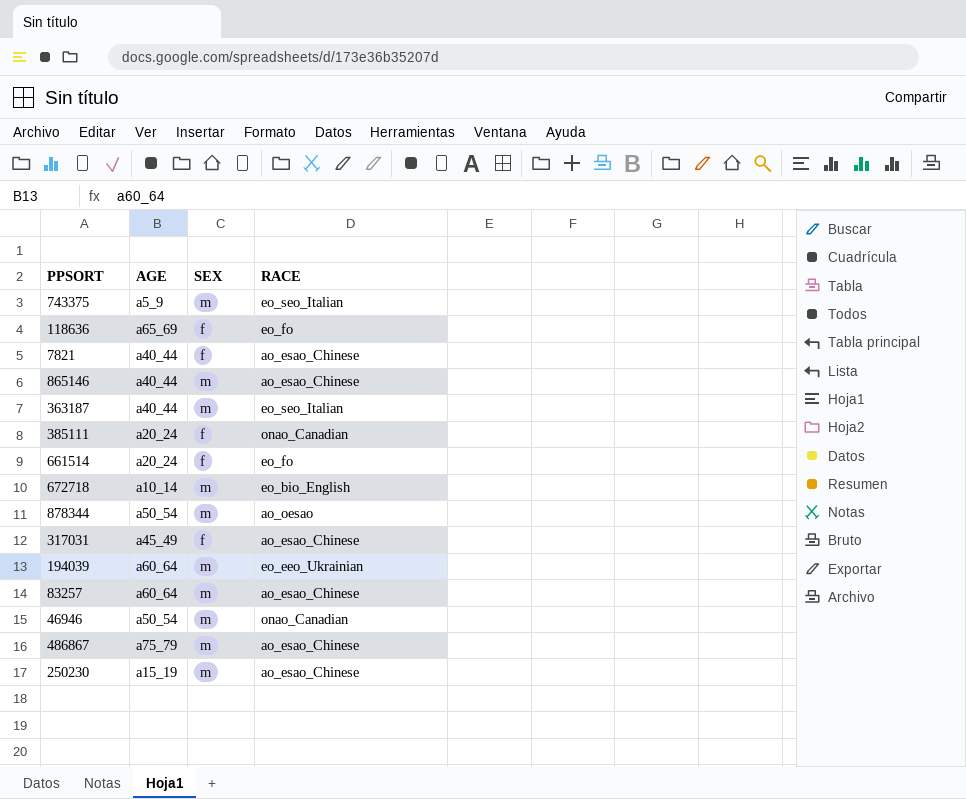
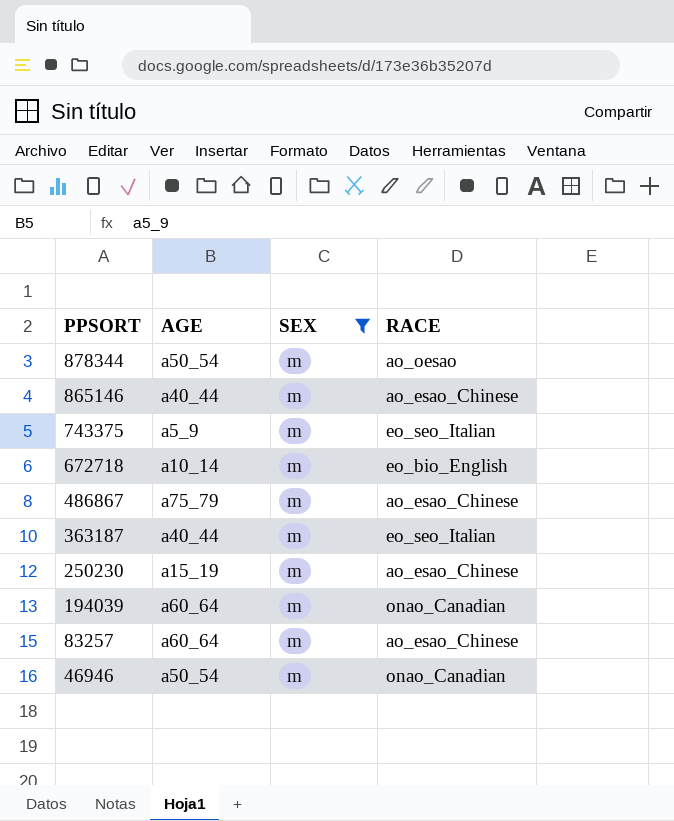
filter: none -> SEX = m
row order: none -> PPSORT descending
194039 | RACE: eo_eeo_Ukrainian -> onao_Canadian

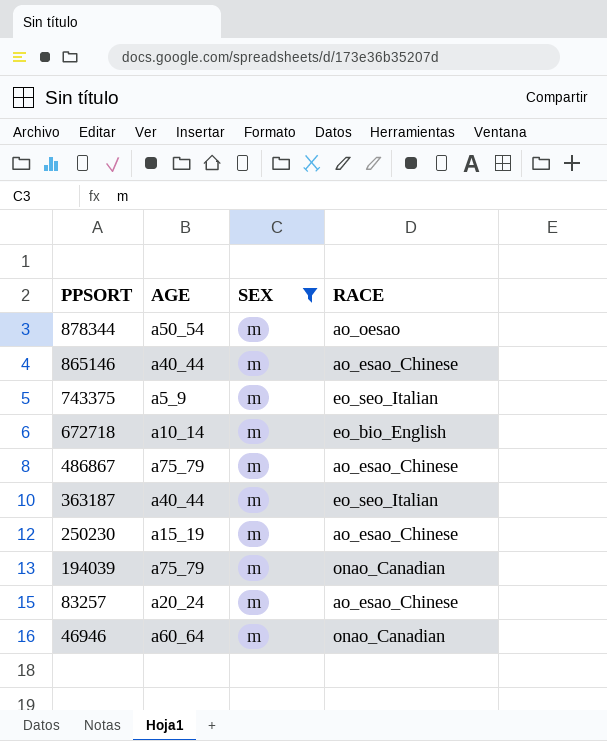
194039 | AGE: a60_64 -> a75_79
83257 | AGE: a60_64 -> a20_24
46946 | AGE: a50_54 -> a60_64

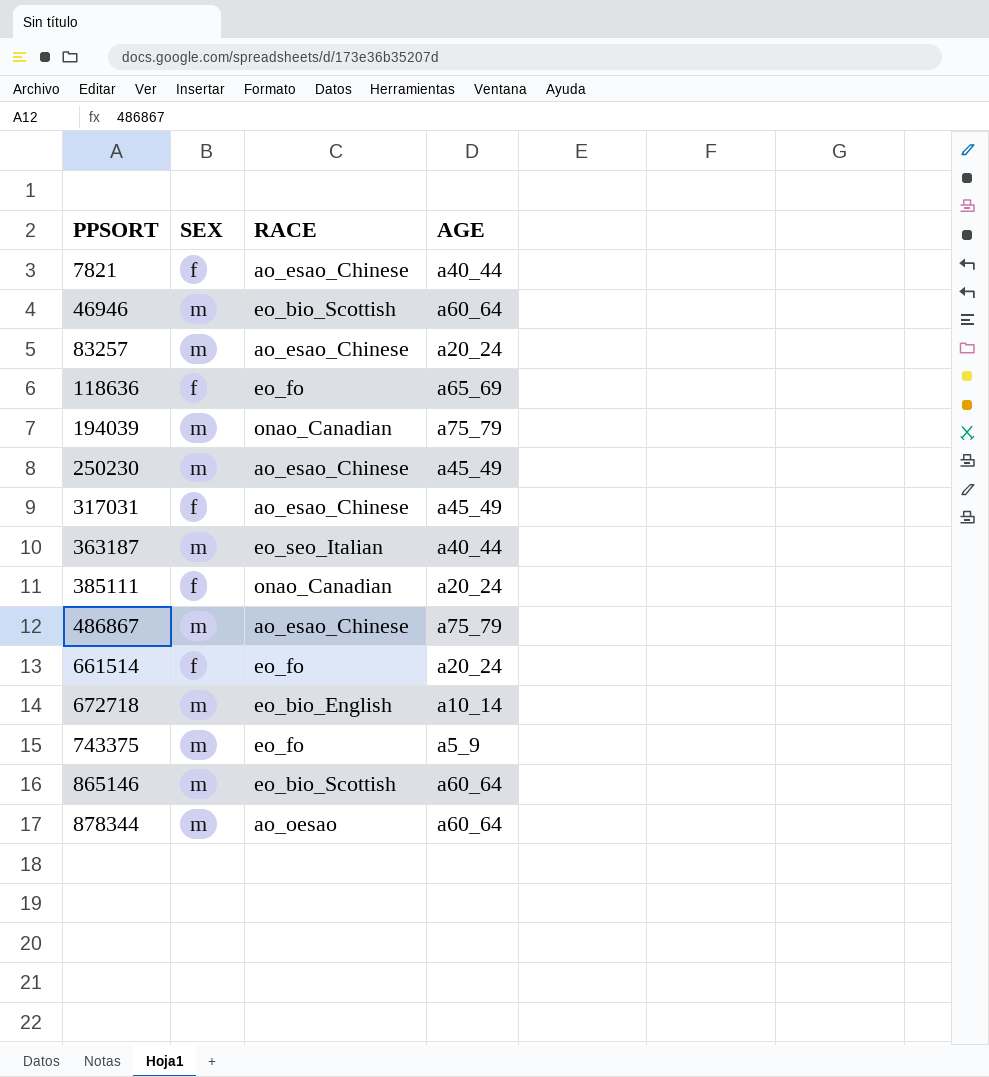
filter: SEX = m -> none
row order: PPSORT descending -> PPSORT ascending
column AGE | position: 2 -> 4
46946 | RACE: onao_Canadian -> eo_bio_Scottish
250230 | AGE: a15_19 -> a45_49
743375 | RACE: eo_seo_Italian -> eo_fo
865146 | RACE: ao_esao_Chinese -> eo_bio_Scottish
865146 | AGE: a40_44 -> a60_64
878344 | AGE: a50_54 -> a60_64

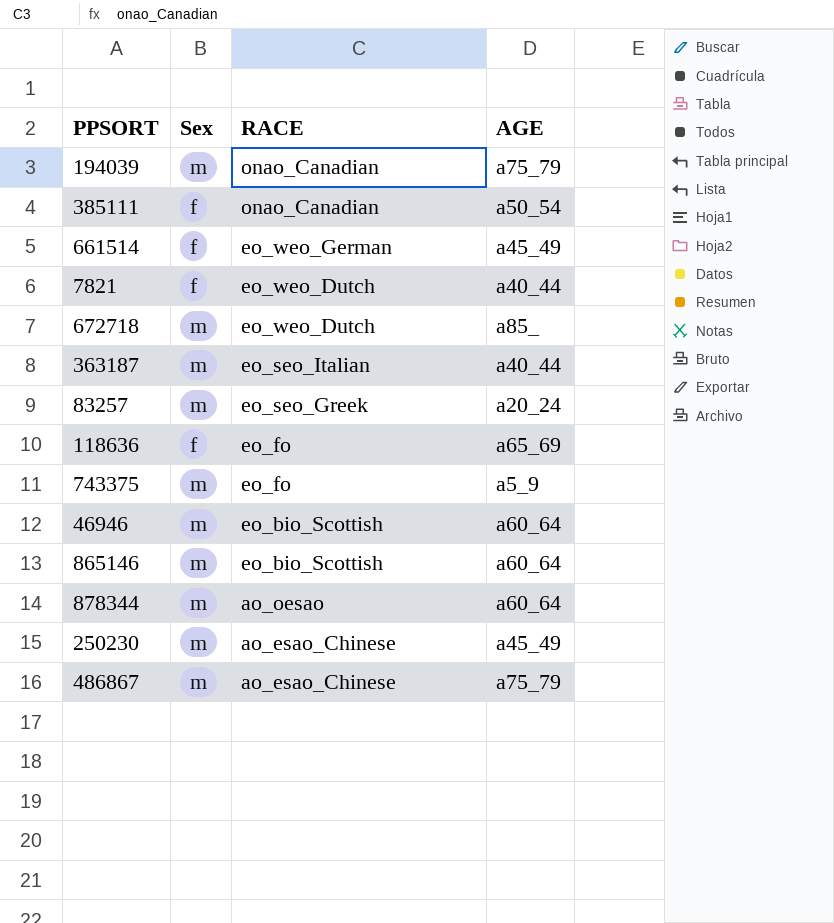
row order: PPSORT ascending -> RACE descending
column name: SEX -> Sex
row 317031: f | ao_esao_Chinese | a45_49 -> none
385111 | AGE: a20_24 -> a50_54
661514 | RACE: eo_fo -> eo_weo_German
661514 | AGE: a20_24 -> a45_49
7821 | RACE: ao_esao_Chinese -> eo_weo_Dutch
672718 | RACE: eo_bio_English -> eo_weo_Dutch
672718 | AGE: a10_14 -> a85_
83257 | RACE: ao_esao_Chinese -> eo_seo_Greek

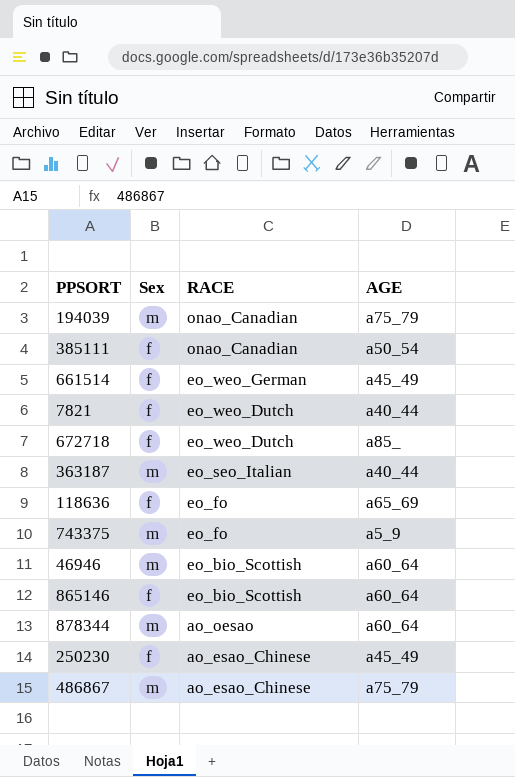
row 83257: m | eo_seo_Greek | a20_24 -> none
672718 | Sex: m -> f
865146 | Sex: m -> f
250230 | Sex: m -> f

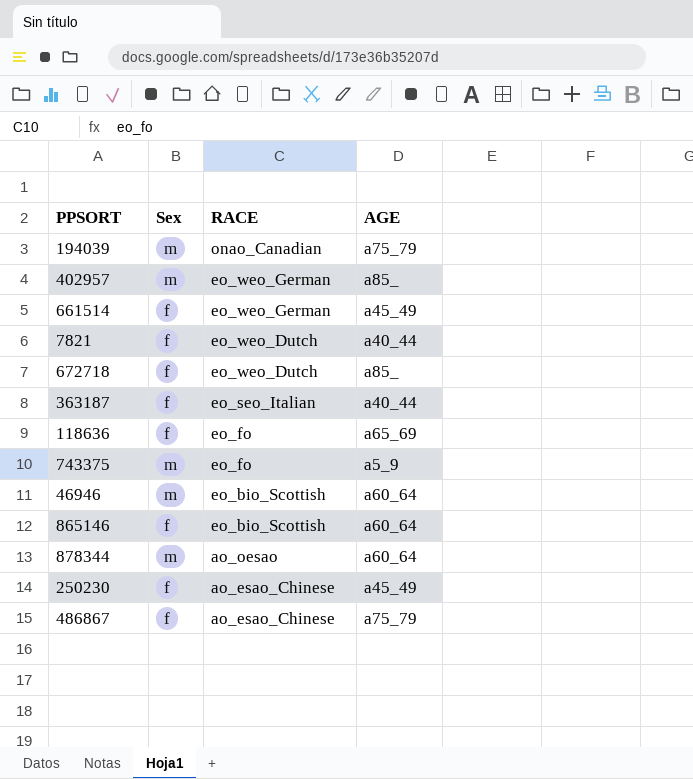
row 385111: f | onao_Canadian | a50_54 -> none
row 402957: none -> m | eo_weo_German | a85_
363187 | Sex: m -> f
486867 | Sex: m -> f

